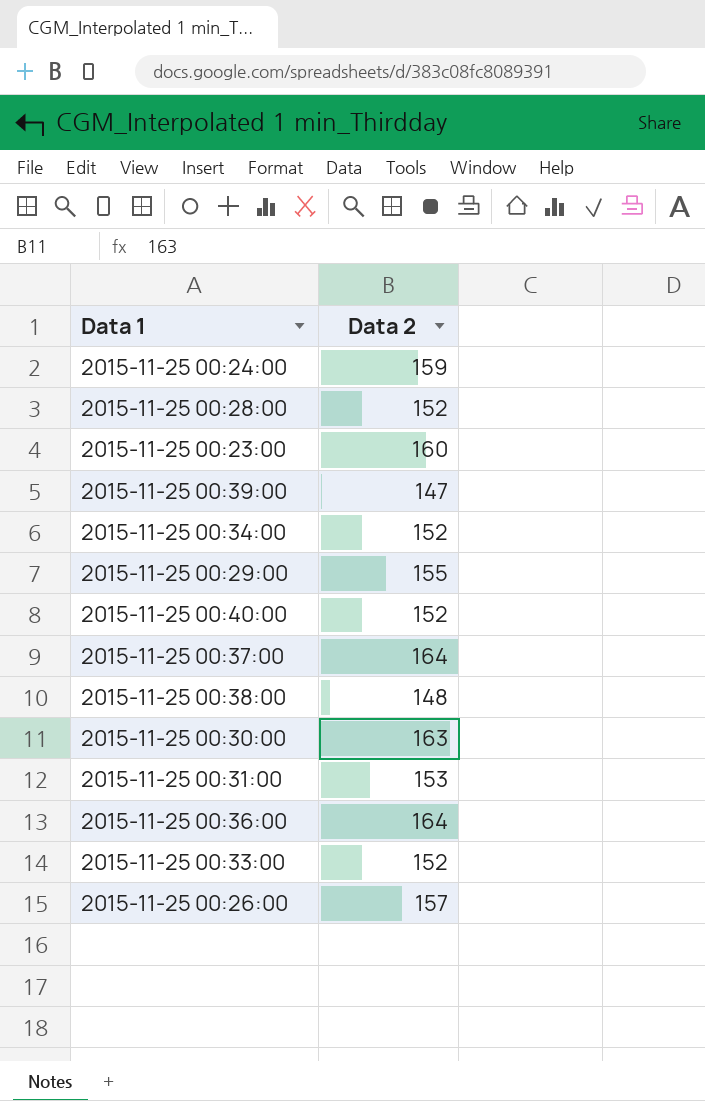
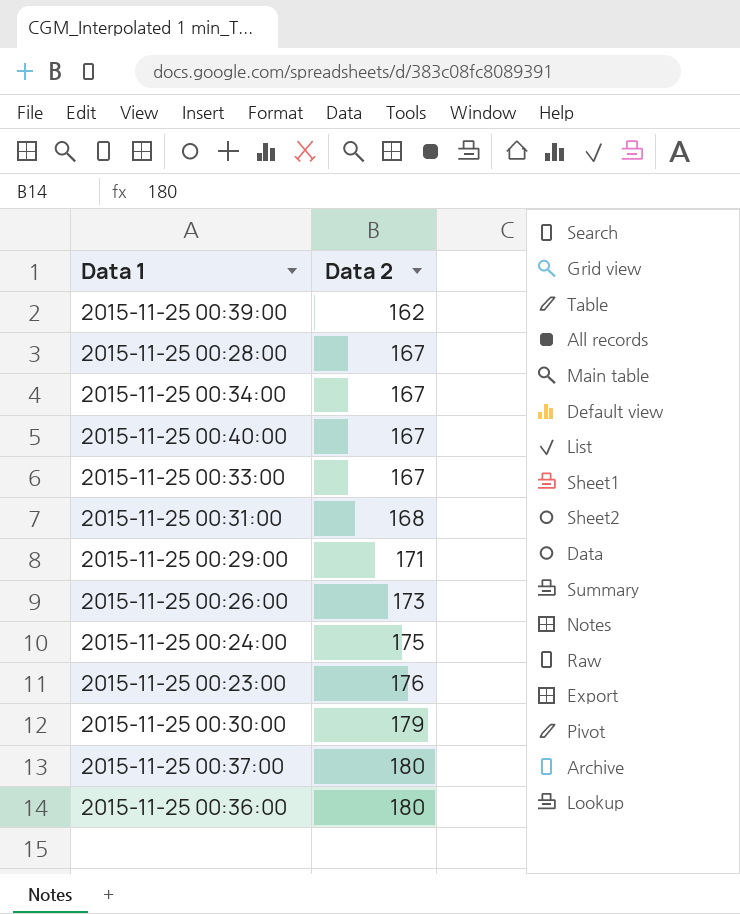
row order: none -> Data 2 ascending
row 2015-11-25 00:38:00: 148 -> none
2015-11-25 00:39:00 | Data 2: 147 -> 162
2015-11-25 00:28:00 | Data 2: 152 -> 167
2015-11-25 00:34:00 | Data 2: 152 -> 167
2015-11-25 00:40:00 | Data 2: 152 -> 167
2015-11-25 00:33:00 | Data 2: 152 -> 167
2015-11-25 00:31:00 | Data 2: 153 -> 168
2015-11-25 00:29:00 | Data 2: 155 -> 171
2015-11-25 00:26:00 | Data 2: 157 -> 173
2015-11-25 00:24:00 | Data 2: 159 -> 175
2015-11-25 00:23:00 | Data 2: 160 -> 176
2015-11-25 00:30:00 | Data 2: 163 -> 179
2015-11-25 00:37:00 | Data 2: 164 -> 180
2015-11-25 00:36:00 | Data 2: 164 -> 180

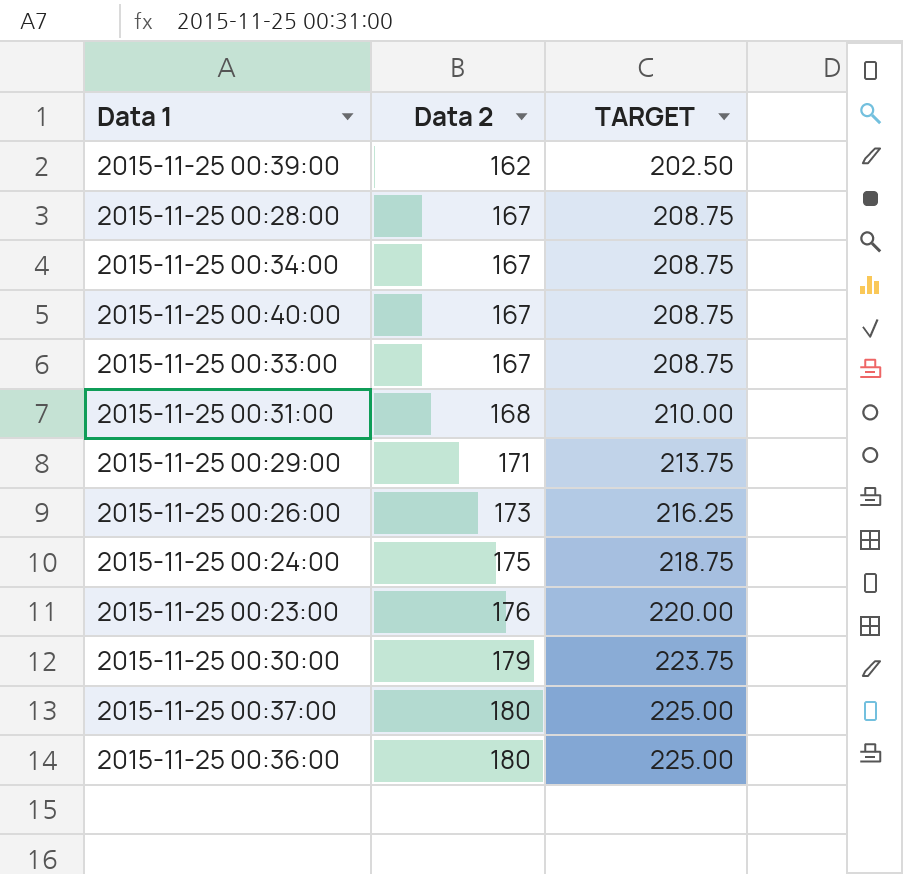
column TARGET | formula: none -> [Data 2] * 1.25

